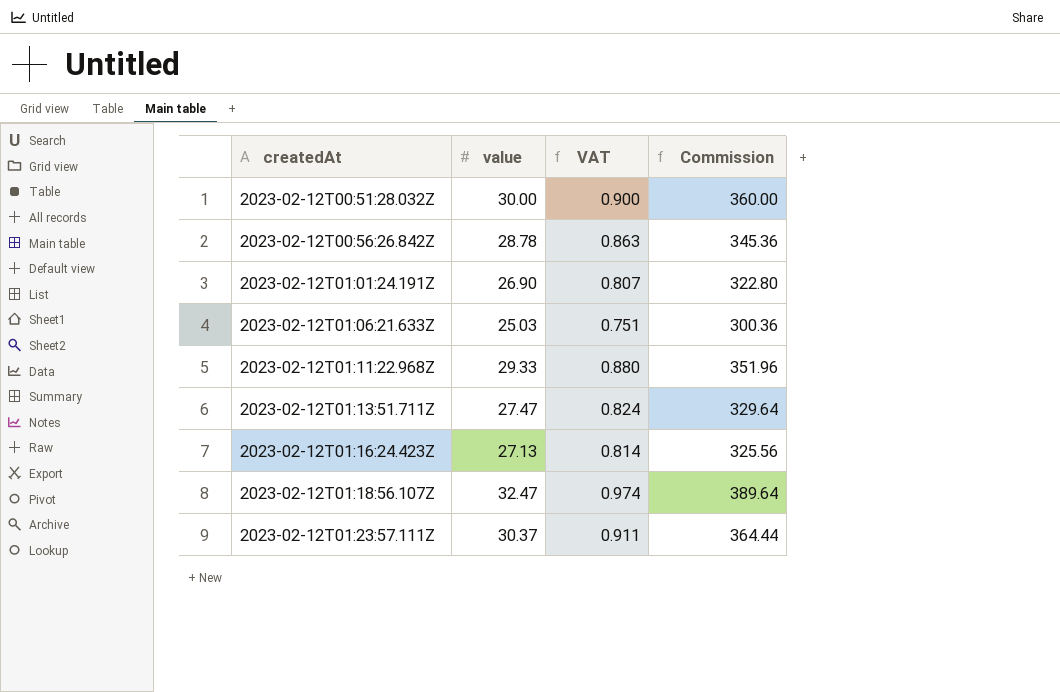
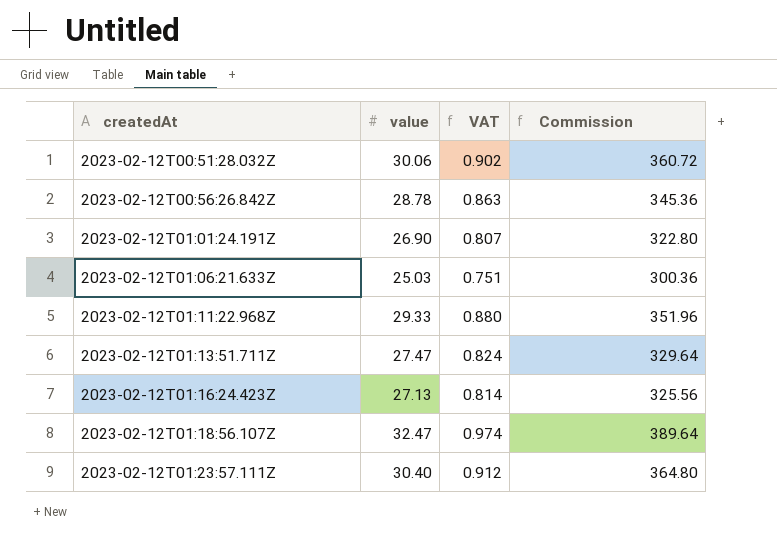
2023-02-12T00:51:28.032Z | value: 30.00 -> 30.06
2023-02-12T00:51:28.032Z | VAT: 0.900 -> 0.902
2023-02-12T00:51:28.032Z | Commission: 360.00 -> 360.72
2023-02-12T01:23:57.111Z | value: 30.37 -> 30.40
2023-02-12T01:23:57.111Z | VAT: 0.911 -> 0.912
2023-02-12T01:23:57.111Z | Commission: 364.44 -> 364.80

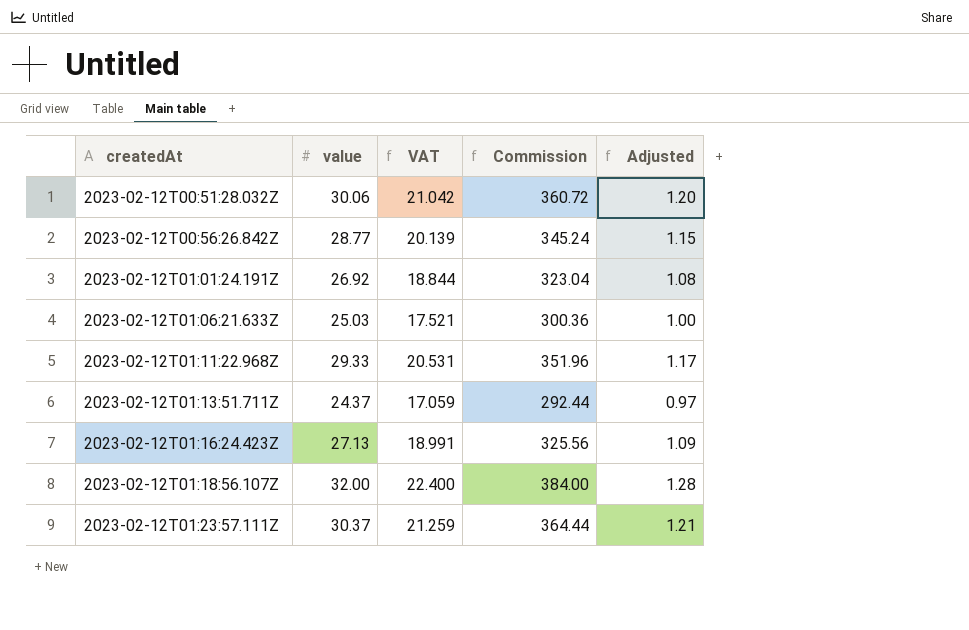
column VAT | formula: [value] * 0.03 -> [value] * 0.7
column Adjusted | formula: none -> [value] * 0.04
2023-02-12T00:56:26.842Z | value: 28.78 -> 28.77
2023-02-12T00:56:26.842Z | Commission: 345.36 -> 345.24
2023-02-12T01:01:24.191Z | value: 26.90 -> 26.92
2023-02-12T01:01:24.191Z | Commission: 322.80 -> 323.04
2023-02-12T01:13:51.711Z | value: 27.47 -> 24.37
2023-02-12T01:13:51.711Z | Commission: 329.64 -> 292.44
2023-02-12T01:18:56.107Z | value: 32.47 -> 32.00
2023-02-12T01:18:56.107Z | Commission: 389.64 -> 384.00
2023-02-12T01:23:57.111Z | value: 30.40 -> 30.37
2023-02-12T01:23:57.111Z | Commission: 364.80 -> 364.44

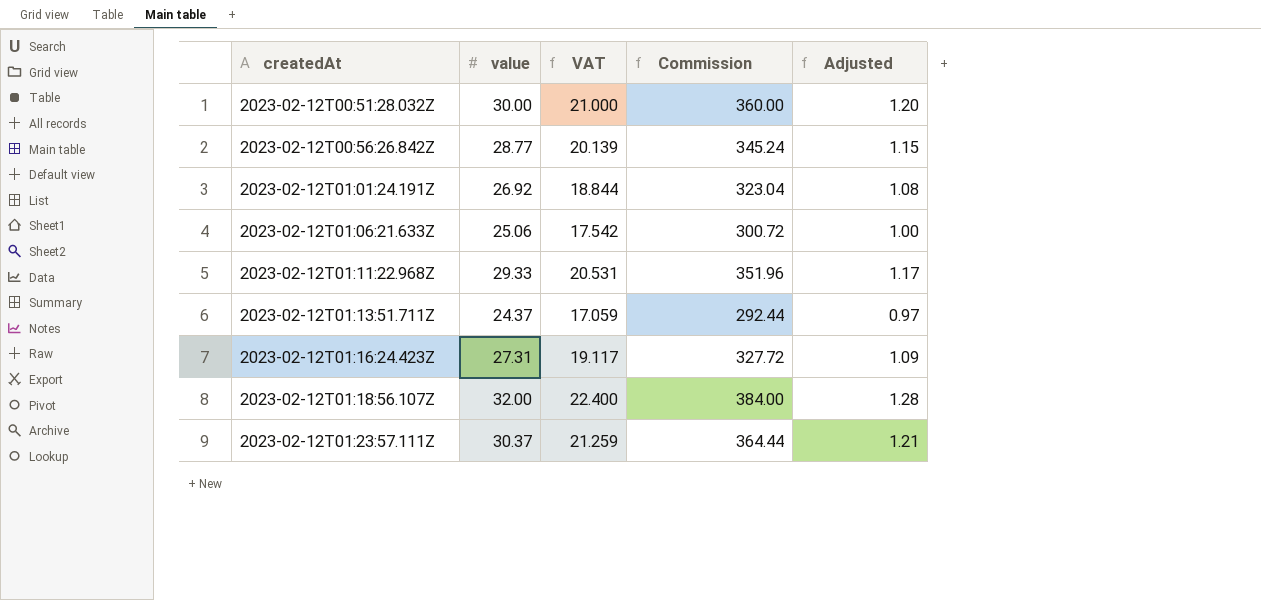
2023-02-12T00:51:28.032Z | value: 30.06 -> 30.00
2023-02-12T00:51:28.032Z | VAT: 21.042 -> 21.000
2023-02-12T00:51:28.032Z | Commission: 360.72 -> 360.00
2023-02-12T01:06:21.633Z | value: 25.03 -> 25.06
2023-02-12T01:06:21.633Z | VAT: 17.521 -> 17.542
2023-02-12T01:06:21.633Z | Commission: 300.36 -> 300.72
2023-02-12T01:16:24.423Z | value: 27.13 -> 27.31
2023-02-12T01:16:24.423Z | VAT: 18.991 -> 19.117
2023-02-12T01:16:24.423Z | Commission: 325.56 -> 327.72

